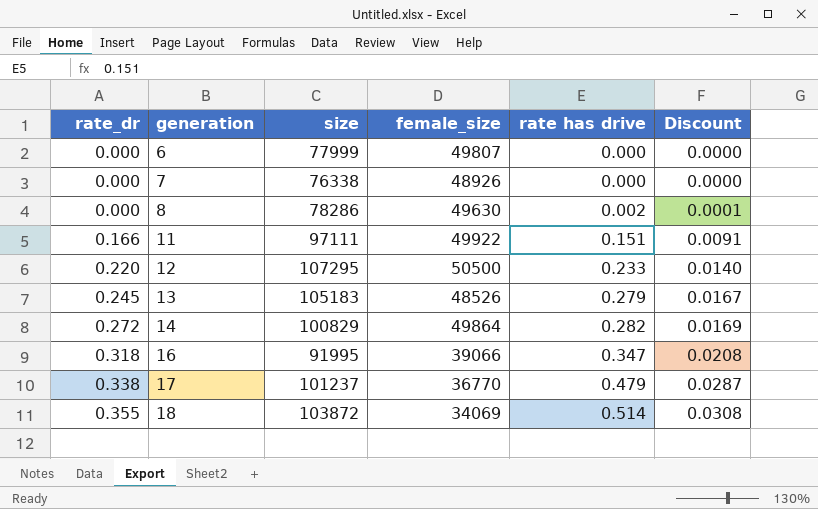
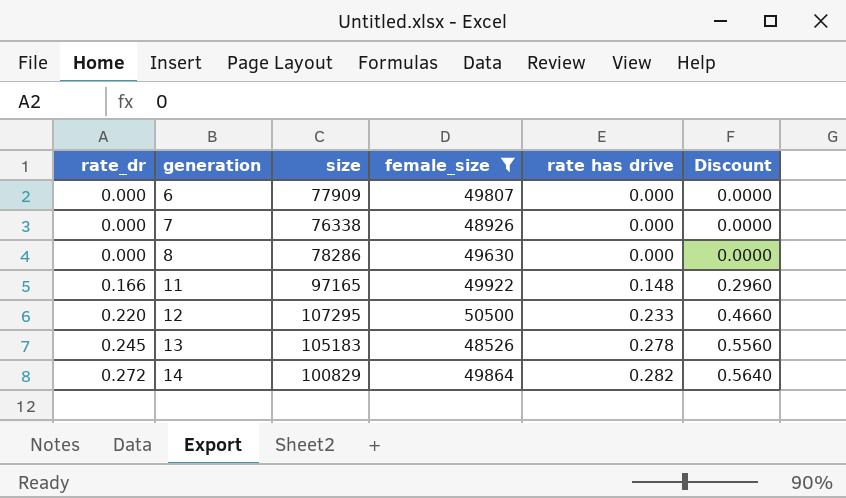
filter: none -> female_size >= 48526
column Discount | formula: [rate has drive] * 0.06 -> [rate has drive] * 2
6 | size: 77999 -> 77909
8 | rate has drive: 0.002 -> 0.000
11 | size: 97111 -> 97165
11 | rate has drive: 0.151 -> 0.148
13 | rate has drive: 0.279 -> 0.278

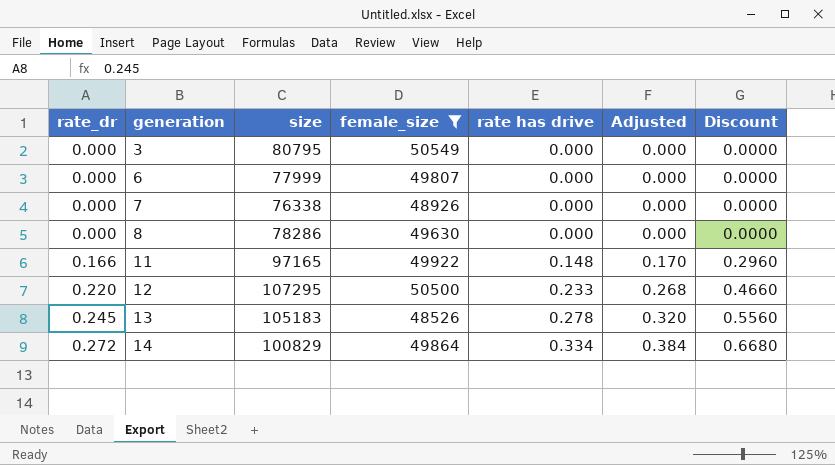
column Adjusted | formula: none -> [rate has drive] * 1.15
row 3: none -> 0.000 | 80795 | 50549 | 0.000 | 0.000 | 0.0000
6 | size: 77909 -> 77999
14 | rate has drive: 0.282 -> 0.334
14 | Discount: 0.5640 -> 0.6680

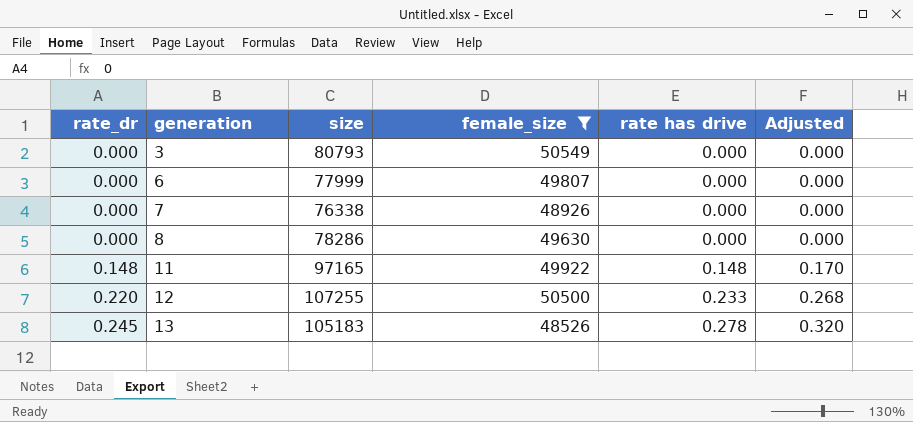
column Discount | formula: [rate has drive] * 2 -> none
row 14: 0.272 | 100829 | 49864 | 0.334 | 0.384 | 0.6680 -> none
3 | size: 80795 -> 80793
11 | rate_dr: 0.166 -> 0.148
12 | size: 107295 -> 107255

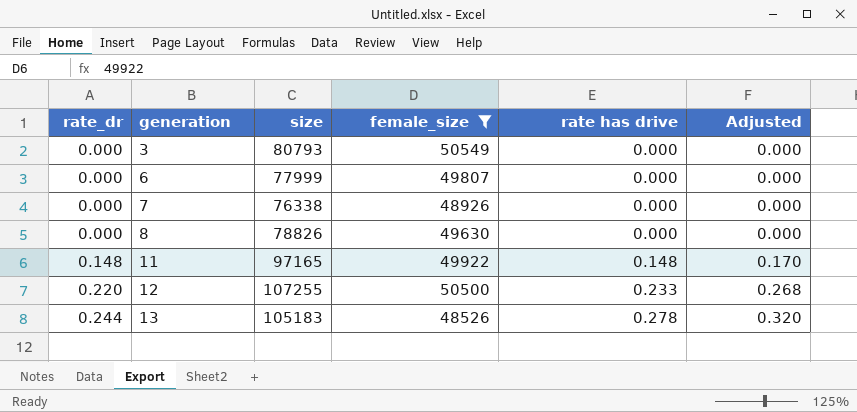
8 | size: 78286 -> 78826
13 | rate_dr: 0.245 -> 0.244

